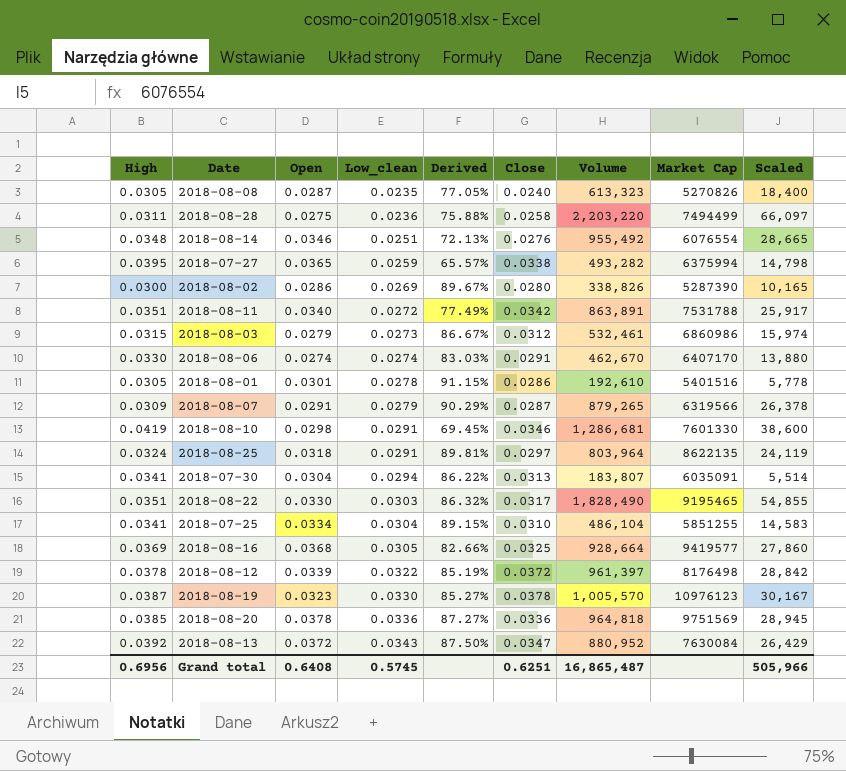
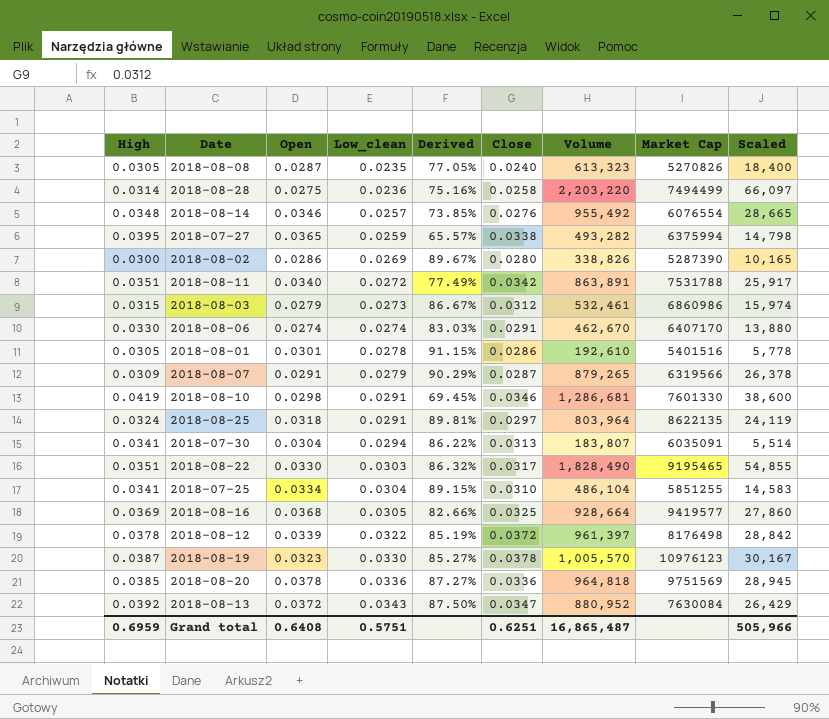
2018-08-28 | High: 0.0311 -> 0.0314
2018-08-28 | Derived: 75.88% -> 75.16%
2018-08-14 | Low_clean: 0.0251 -> 0.0257
2018-08-14 | Derived: 72.13% -> 73.85%
Grand total | High: 0.6956 -> 0.6959
Grand total | Low_clean: 0.5745 -> 0.5751

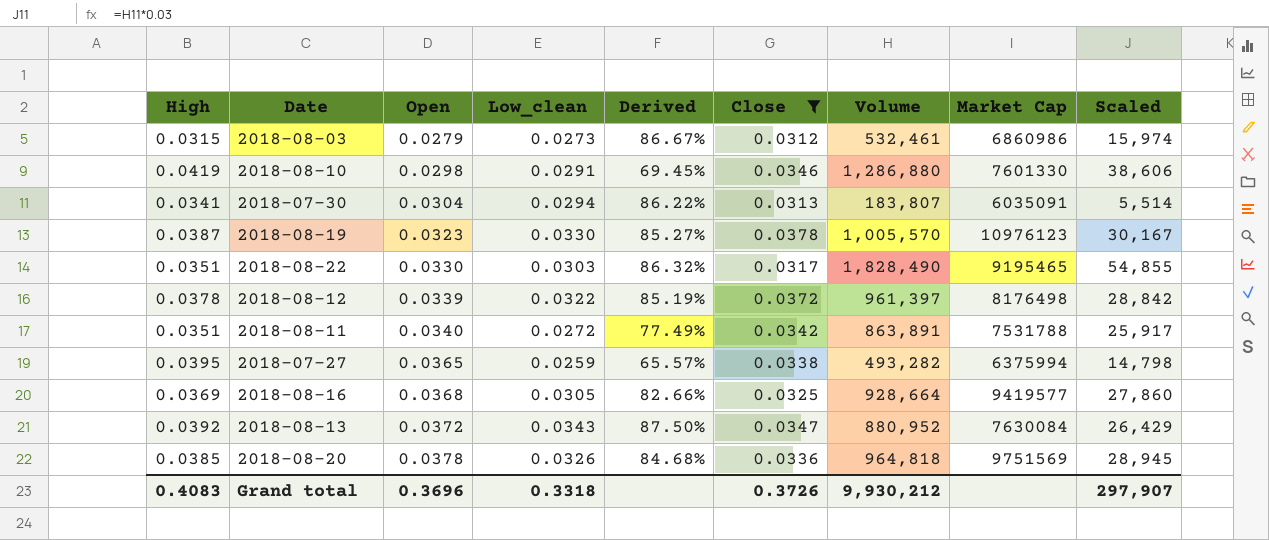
filter: none -> Close >= 0.0312
row order: Low_clean ascending -> Open ascending
2018-08-10 | Volume: 1,286,681 -> 1,286,880
2018-08-10 | Scaled: 38,600 -> 38,606
2018-08-20 | Low_clean: 0.0336 -> 0.0326
2018-08-20 | Derived: 87.27% -> 84.68%
Grand total | High: 0.6959 -> 0.4083
Grand total | Open: 0.6408 -> 0.3696
Grand total | Low_clean: 0.5751 -> 0.3318
Grand total | Close: 0.6251 -> 0.3726
Grand total | Volume: 16,865,487 -> 9,930,212
Grand total | Scaled: 505,966 -> 297,907

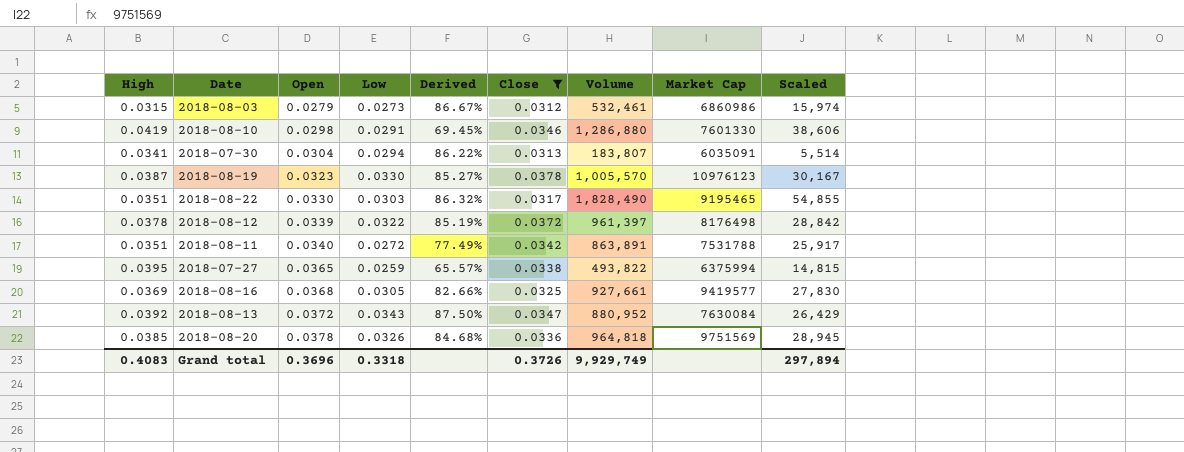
column name: Low_clean -> Low
2018-07-27 | Volume: 493,282 -> 493,822
2018-07-27 | Scaled: 14,798 -> 14,815
2018-08-16 | Volume: 928,664 -> 927,661
2018-08-16 | Scaled: 27,860 -> 27,830
Grand total | Volume: 9,930,212 -> 9,929,749
Grand total | Scaled: 297,907 -> 297,894

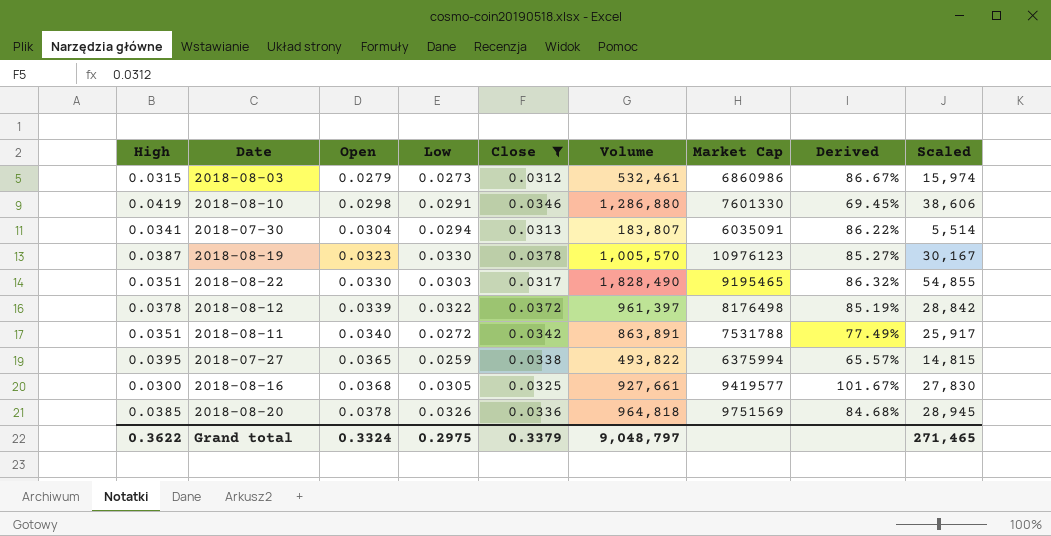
column Derived | position: 5 -> 8
row 2018-08-13: 0.0392 | 0.0372 | 0.0343 | 87.50% | 0.0347 | 880,952 | 7630084 | 26,429 -> none
2018-08-16 | High: 0.0369 -> 0.0300
2018-08-16 | Derived: 82.66% -> 101.67%
Grand total | High: 0.4083 -> 0.3622
Grand total | Open: 0.3696 -> 0.3324
Grand total | Low: 0.3318 -> 0.2975
Grand total | Close: 0.3726 -> 0.3379
Grand total | Volume: 9,929,749 -> 9,048,797
Grand total | Scaled: 297,894 -> 271,465

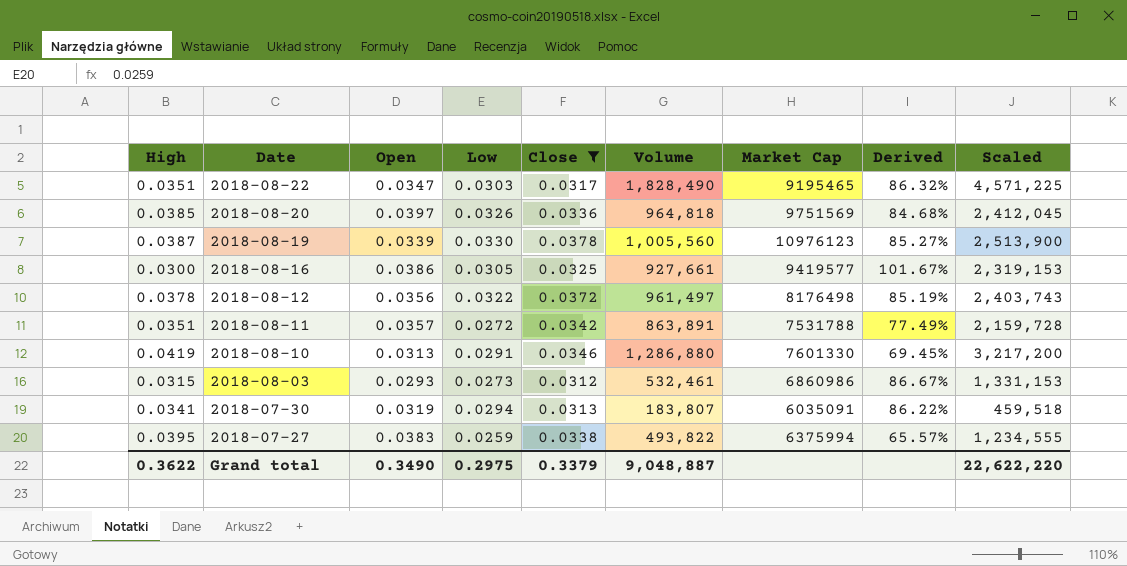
row order: Open ascending -> Date descending
column Scaled | formula: [Volume] * 0.03 -> [Volume] * 2.5
2018-08-22 | Open: 0.0330 -> 0.0347
2018-08-20 | Open: 0.0378 -> 0.0397
2018-08-19 | Open: 0.0323 -> 0.0339
2018-08-19 | Volume: 1,005,570 -> 1,005,560
2018-08-16 | Open: 0.0368 -> 0.0386
2018-08-12 | Open: 0.0339 -> 0.0356
2018-08-12 | Volume: 961,397 -> 961,497
2018-08-11 | Open: 0.0340 -> 0.0357
2018-08-10 | Open: 0.0298 -> 0.0313
2018-08-03 | Open: 0.0279 -> 0.0293
2018-07-30 | Open: 0.0304 -> 0.0319
2018-07-27 | Open: 0.0365 -> 0.0383
Grand total | Open: 0.3324 -> 0.3490
Grand total | Volume: 9,048,797 -> 9,048,887
Grand total | Scaled: 271,465 -> 22,622,220

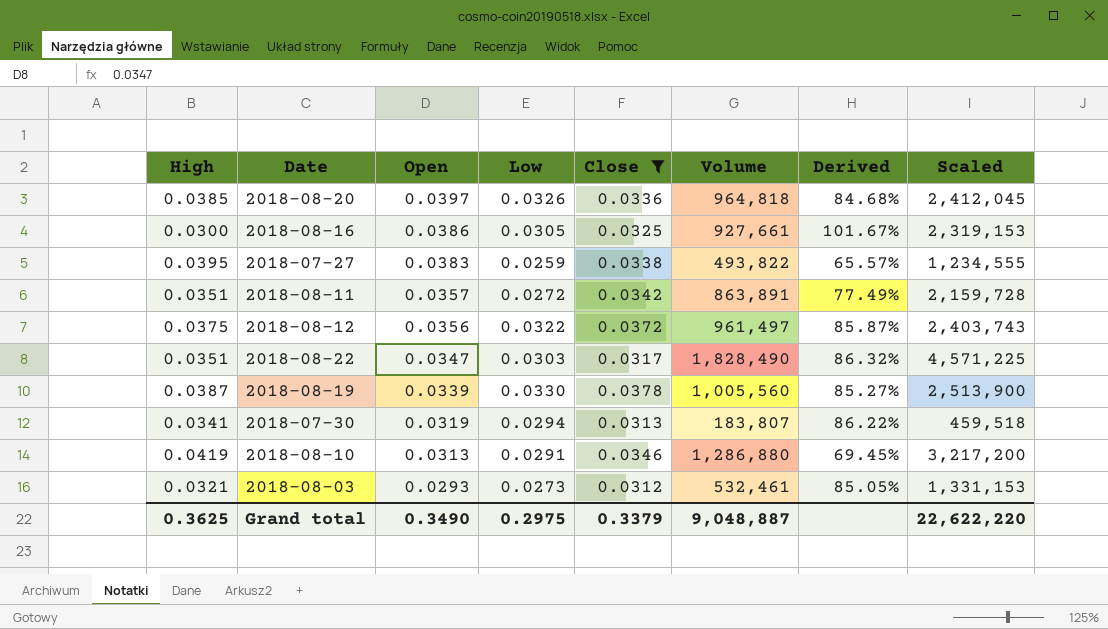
row order: Date descending -> Open descending
column Market Cap | position: 7 -> none
2018-08-12 | High: 0.0378 -> 0.0375
2018-08-12 | Derived: 85.19% -> 85.87%
2018-08-03 | High: 0.0315 -> 0.0321
2018-08-03 | Derived: 86.67% -> 85.05%
Grand total | High: 0.3622 -> 0.3625

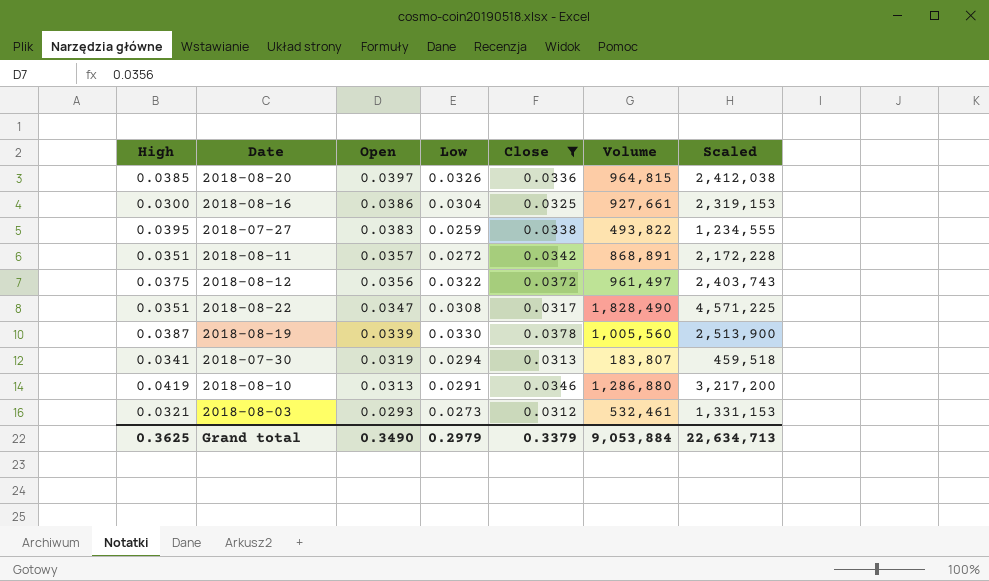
column Derived | formula: [Low] / [High] -> none
2018-08-20 | Volume: 964,818 -> 964,815
2018-08-20 | Scaled: 2,412,045 -> 2,412,038
2018-08-16 | Low: 0.0305 -> 0.0304
2018-08-11 | Volume: 863,891 -> 868,891
2018-08-11 | Scaled: 2,159,728 -> 2,172,228
2018-08-22 | Low: 0.0303 -> 0.0308
Grand total | Low: 0.2975 -> 0.2979
Grand total | Volume: 9,048,887 -> 9,053,884
Grand total | Scaled: 22,622,220 -> 22,634,713

